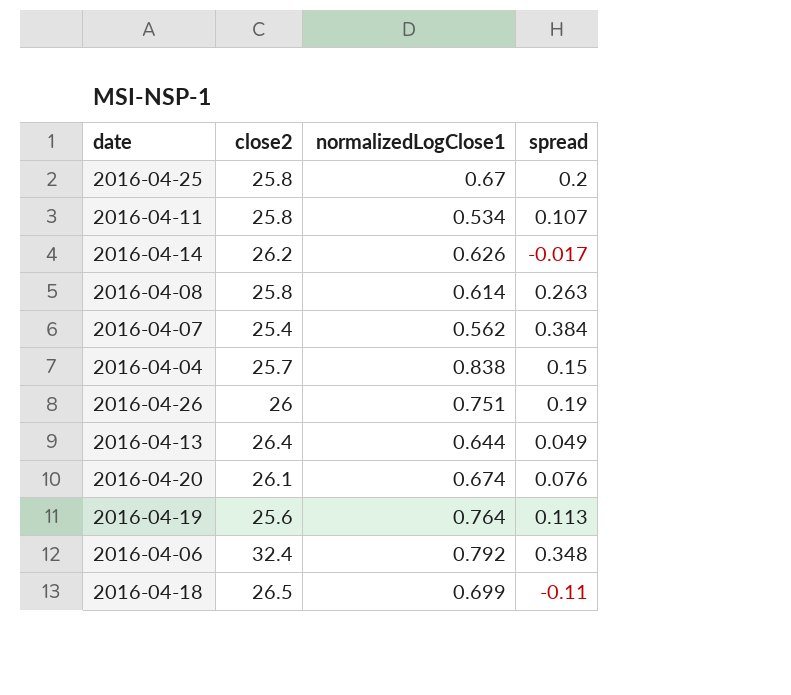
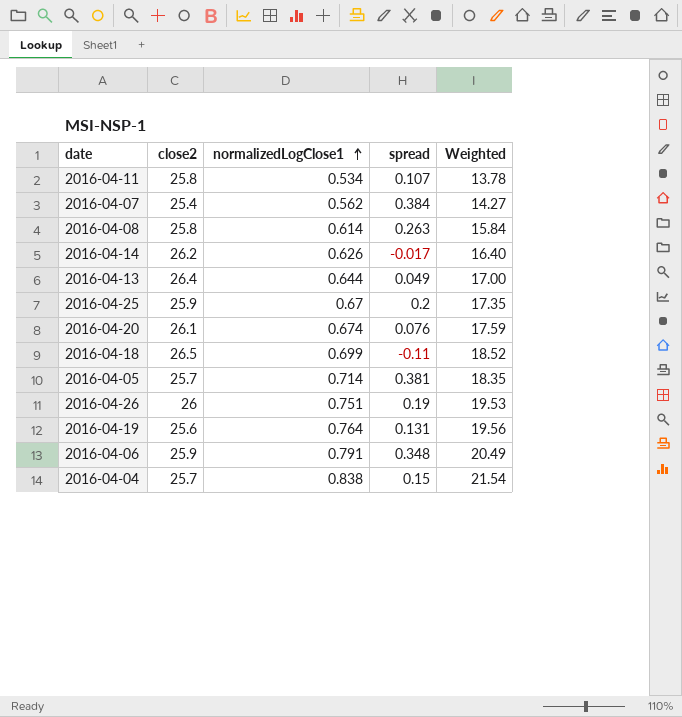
row order: none -> normalizedLogClose1 ascending
column Weighted | formula: none -> [close2] * [normalizedLogClose1]
2016-04-25 | close2: 25.8 -> 25.9
row 2016-04-05: none -> 25.7 | 0.714 | 0.381 | 18.35
2016-04-19 | spread: 0.113 -> 0.131
2016-04-06 | close2: 32.4 -> 25.9
2016-04-06 | normalizedLogClose1: 0.792 -> 0.791

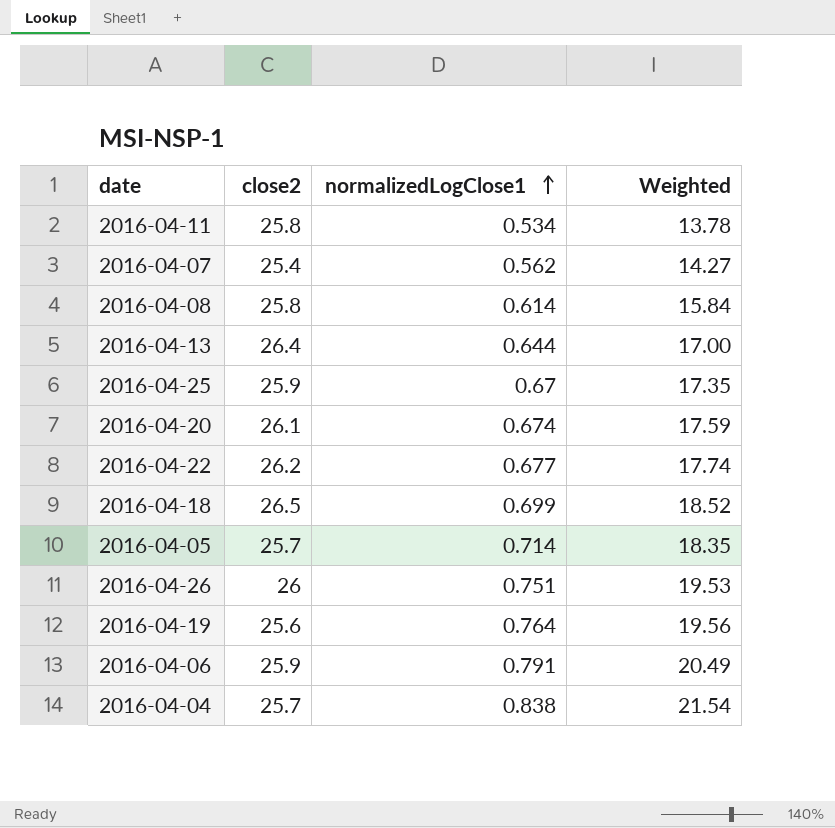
column spread | position: 4 -> none
row 2016-04-14: 26.2 | 0.626 | -0.017 | 16.40 -> none
row 2016-04-22: none -> 26.2 | 0.677 | 17.74

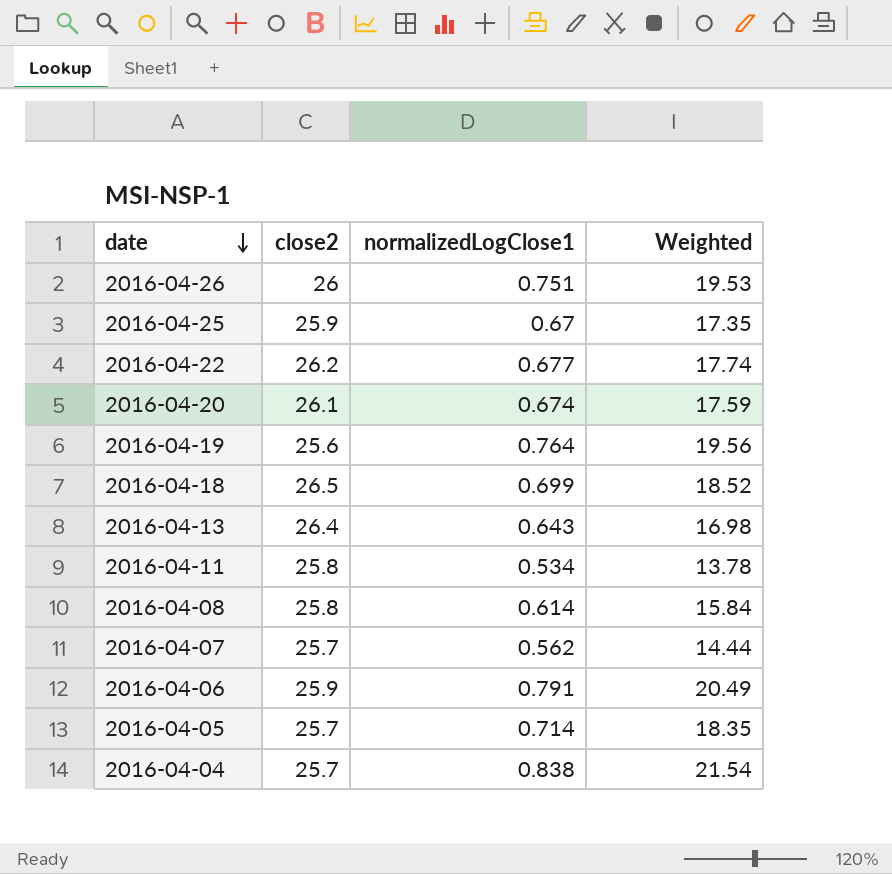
row order: normalizedLogClose1 ascending -> date descending
2016-04-13 | normalizedLogClose1: 0.644 -> 0.643
2016-04-13 | Weighted: 17.00 -> 16.98
2016-04-07 | close2: 25.4 -> 25.7
2016-04-07 | Weighted: 14.27 -> 14.44

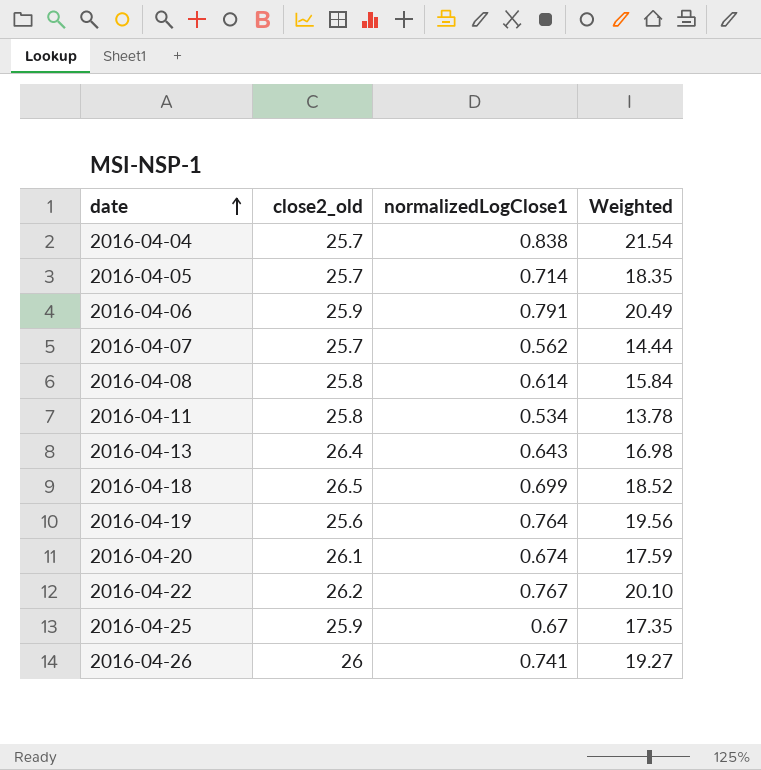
row order: date descending -> date ascending
column name: close2 -> close2_old
2016-04-22 | normalizedLogClose1: 0.677 -> 0.767
2016-04-22 | Weighted: 17.74 -> 20.10
2016-04-26 | normalizedLogClose1: 0.751 -> 0.741
2016-04-26 | Weighted: 19.53 -> 19.27

